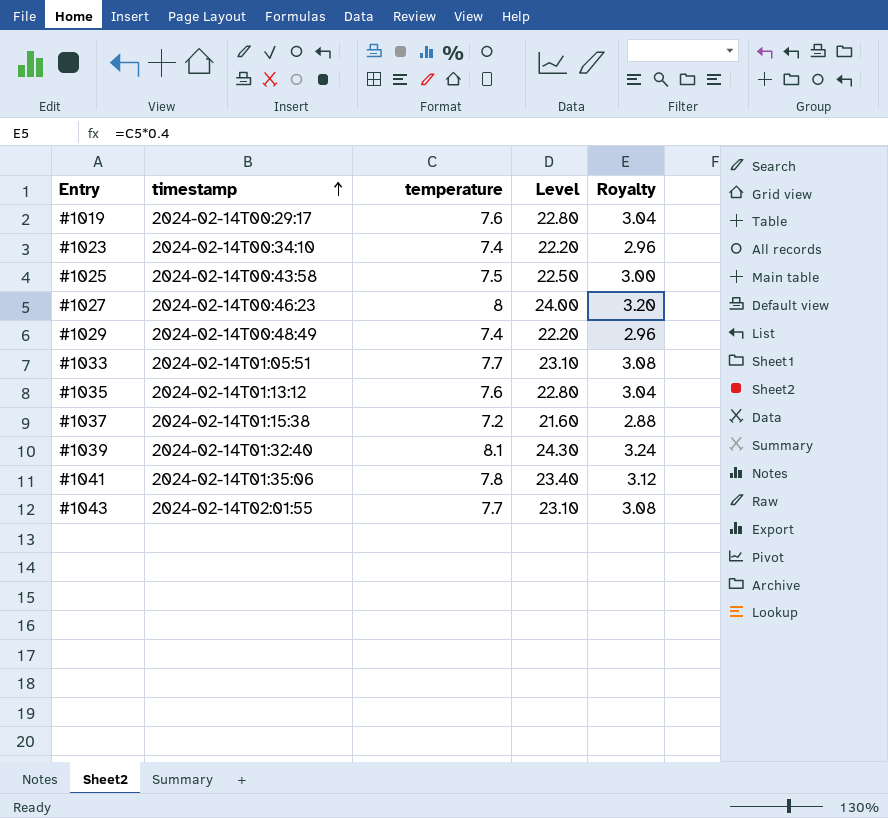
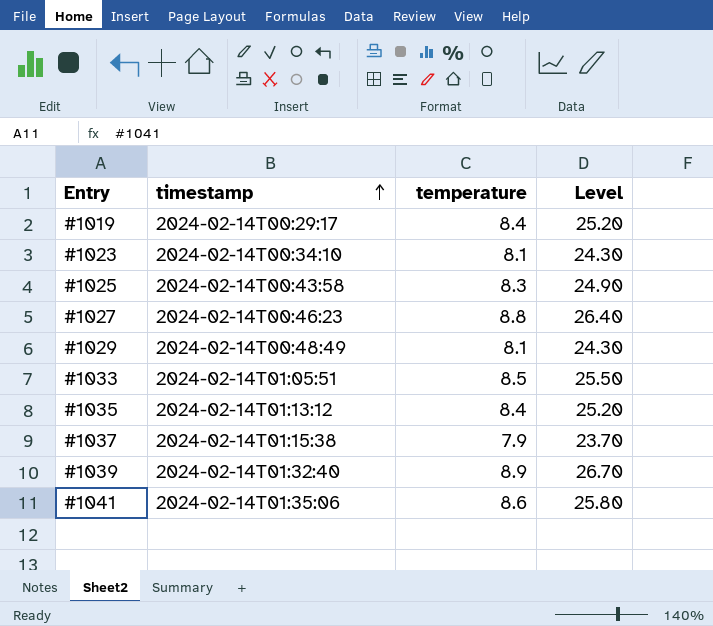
column Royalty | formula: [temperature] * 0.4 -> none
row #1043: 2024-02-14T02:01:55 | 7.7 | 23.10 | 3.08 -> none
#1019 | temperature: 7.6 -> 8.4
#1019 | Level: 22.80 -> 25.20
#1023 | temperature: 7.4 -> 8.1
#1023 | Level: 22.20 -> 24.30
#1025 | temperature: 7.5 -> 8.3
#1025 | Level: 22.50 -> 24.90
#1027 | temperature: 8 -> 8.8
#1027 | Level: 24.00 -> 26.40
#1029 | temperature: 7.4 -> 8.1
#1029 | Level: 22.20 -> 24.30
#1033 | temperature: 7.7 -> 8.5
#1033 | Level: 23.10 -> 25.50
#1035 | temperature: 7.6 -> 8.4
#1035 | Level: 22.80 -> 25.20
#1037 | temperature: 7.2 -> 7.9
#1037 | Level: 21.60 -> 23.70
#1039 | temperature: 8.1 -> 8.9
#1039 | Level: 24.30 -> 26.70
#1041 | temperature: 7.8 -> 8.6
#1041 | Level: 23.40 -> 25.80

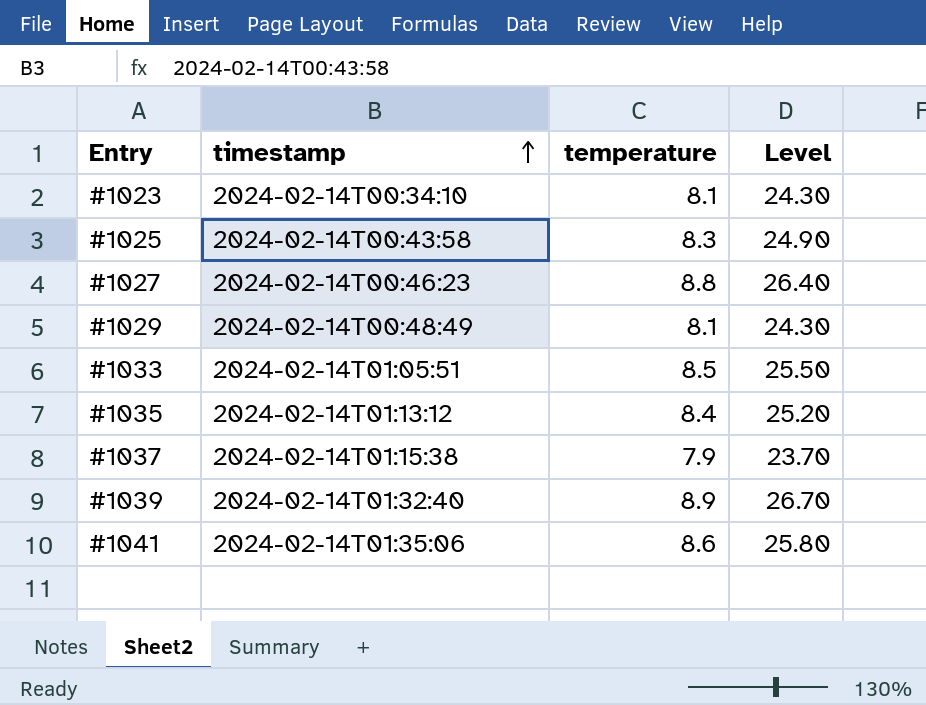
row #1019: 2024-02-14T00:29:17 | 8.4 | 25.20 -> none

